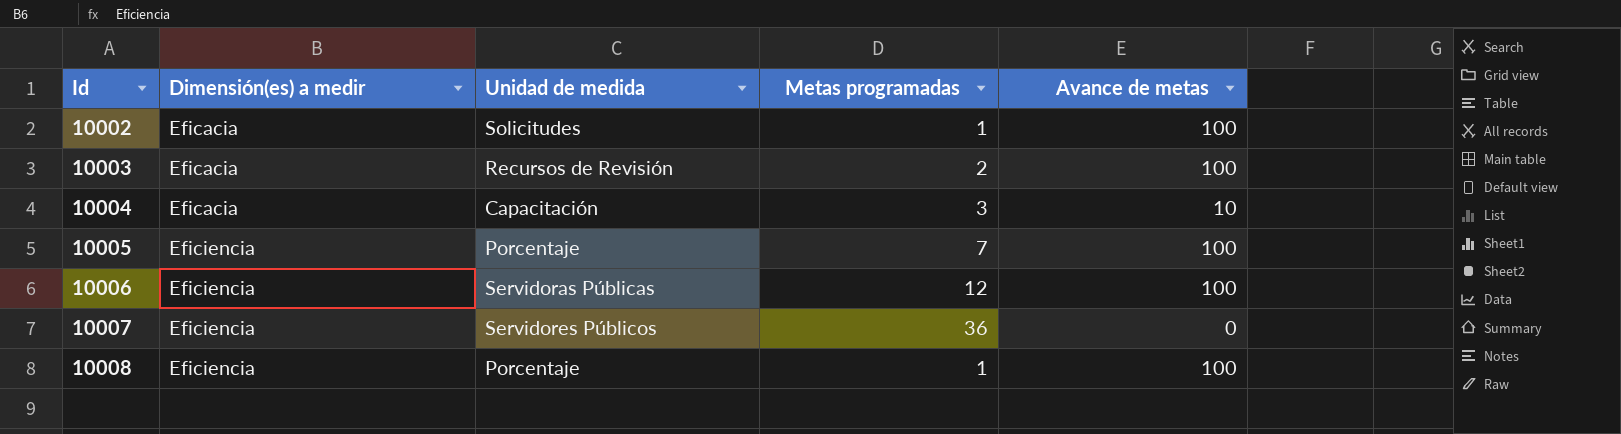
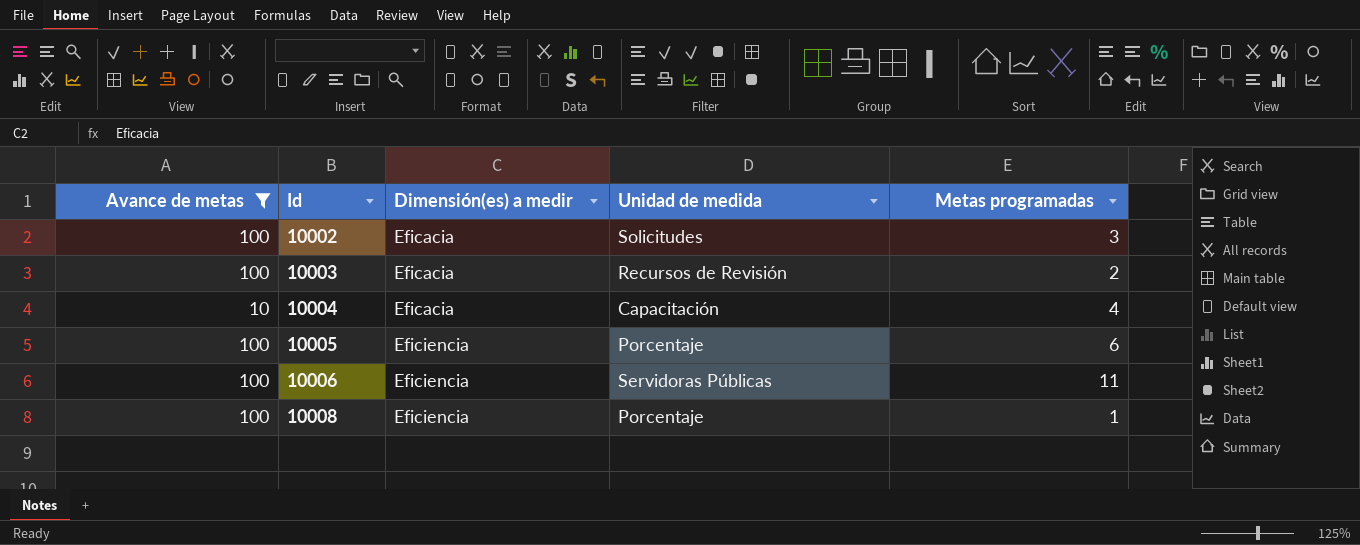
filter: none -> Avance de metas != 0
column Avance de metas | position: 5 -> 1
10002 | Metas programadas: 1 -> 3
10004 | Metas programadas: 3 -> 4
10005 | Metas programadas: 7 -> 6
10006 | Metas programadas: 12 -> 11

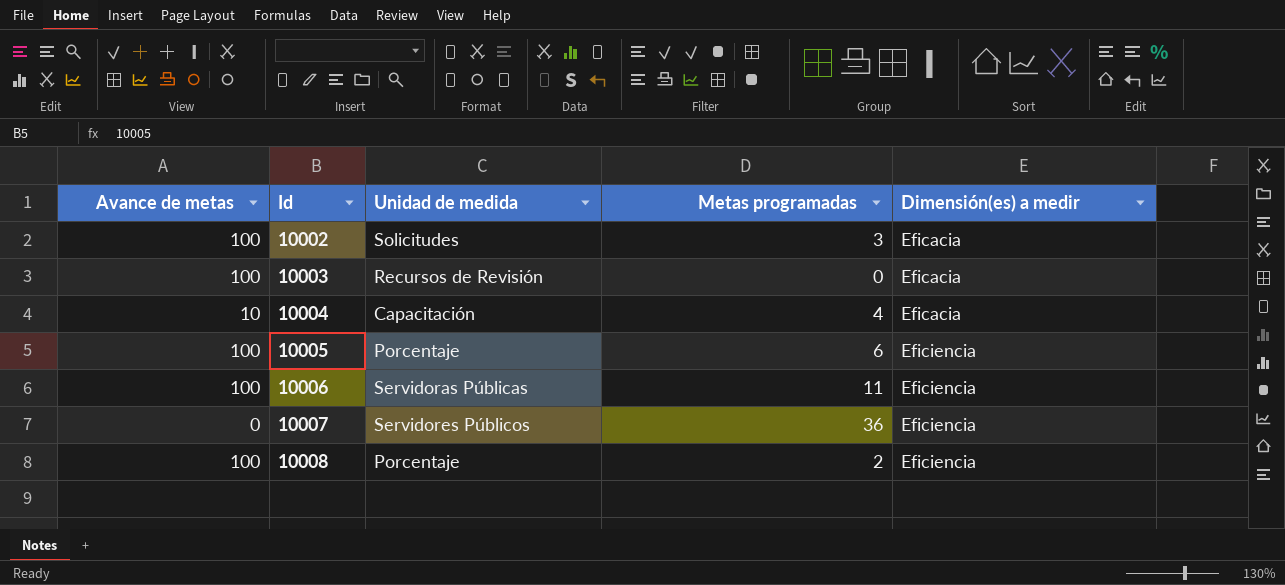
filter: Avance de metas != 0 -> none
column Dimensión(es) a medir | position: 3 -> 5
10003 | Metas programadas: 2 -> 0
10008 | Metas programadas: 1 -> 2

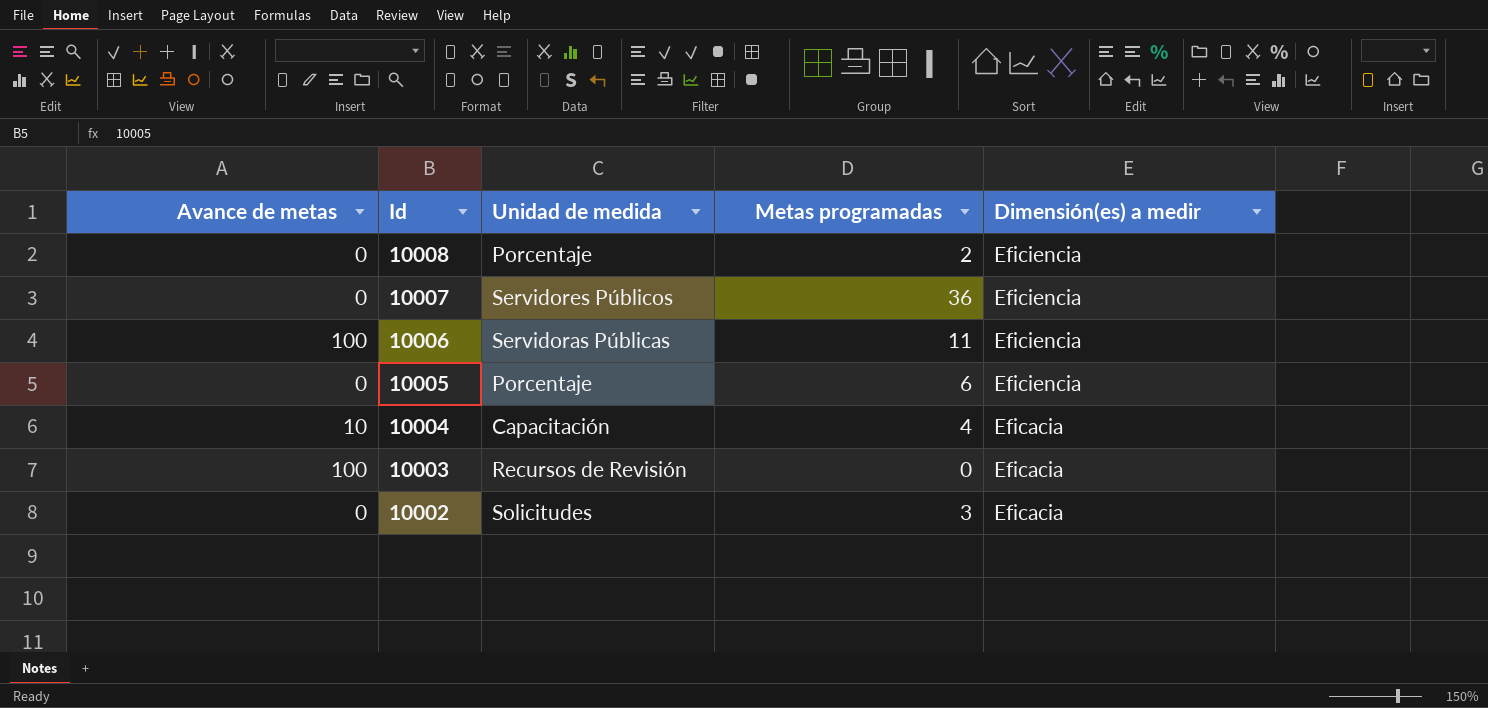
row order: Id ascending -> Id descending
10008 | Avance de metas: 100 -> 0
10005 | Avance de metas: 100 -> 0
10002 | Avance de metas: 100 -> 0

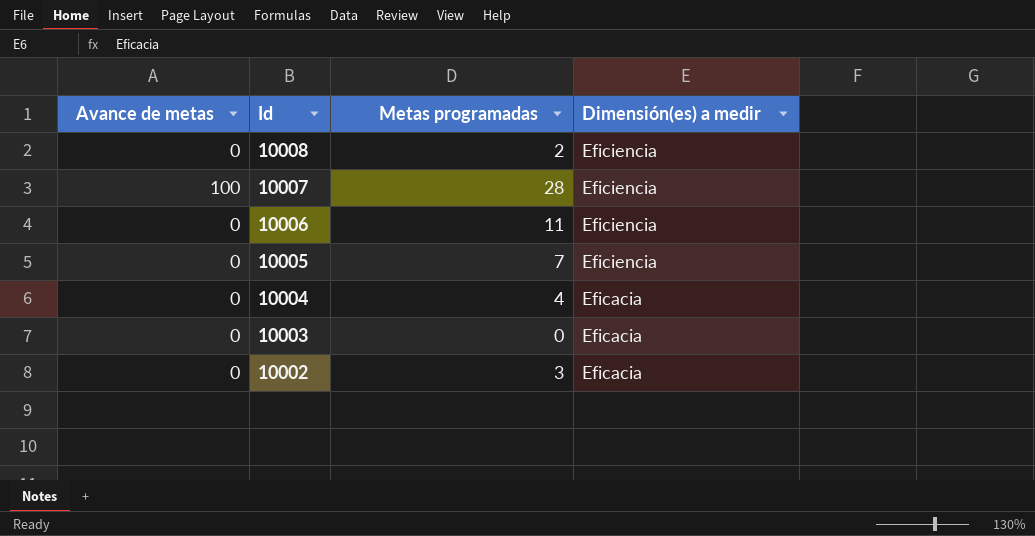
column Unidad de medida | position: 3 -> none
10007 | Avance de metas: 0 -> 100
10007 | Metas programadas: 36 -> 28
10006 | Avance de metas: 100 -> 0
10005 | Metas programadas: 6 -> 7
10004 | Avance de metas: 10 -> 0
10003 | Avance de metas: 100 -> 0

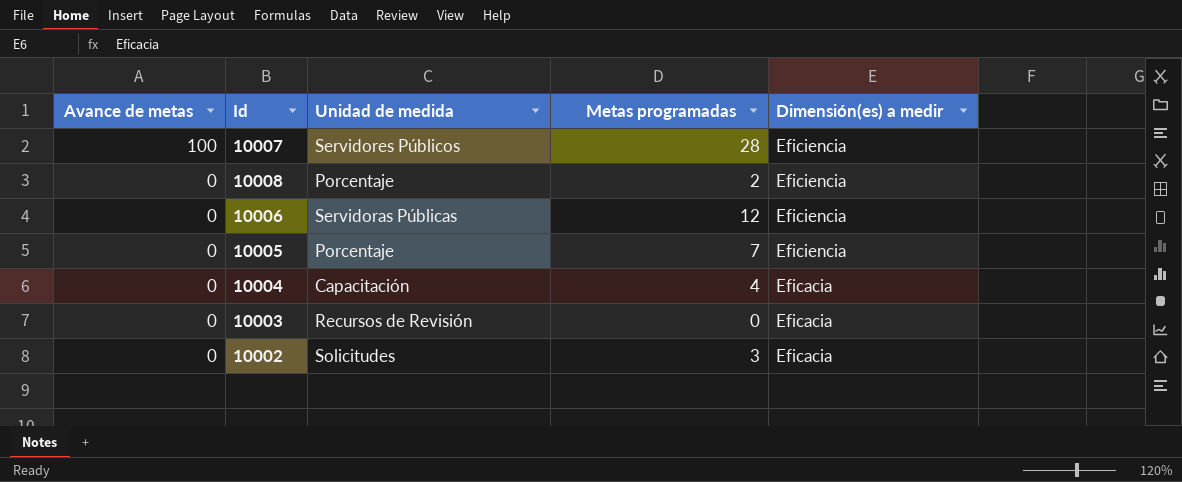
row order: Id descending -> Avance de metas descending
column Unidad de medida | position: none -> 3
10006 | Metas programadas: 11 -> 12

